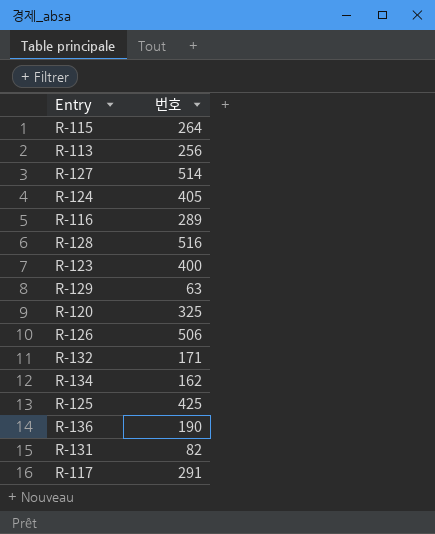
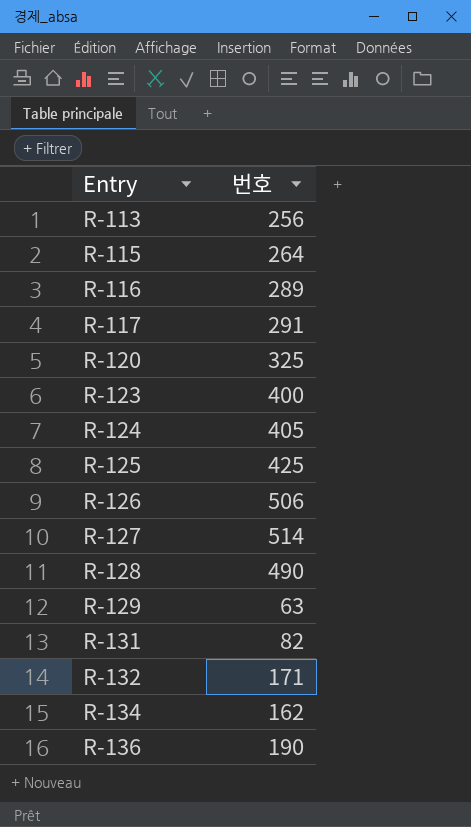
row order: none -> Entry ascending
R-128 | 번호: 516 -> 490

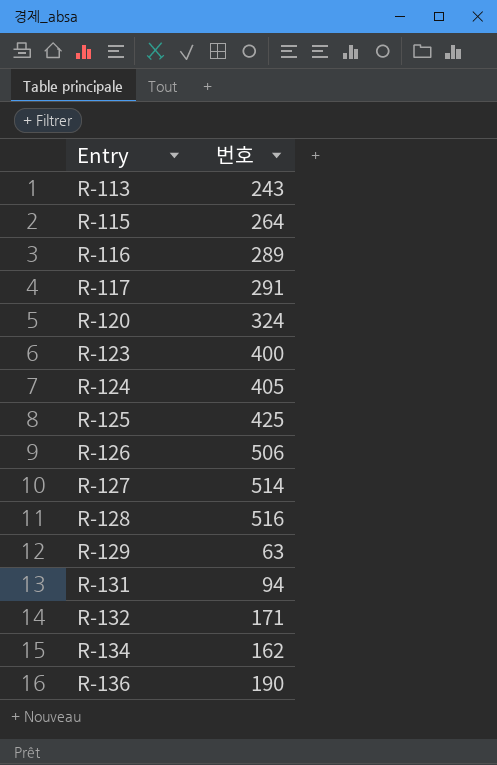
R-113 | 번호: 256 -> 243
R-120 | 번호: 325 -> 324
R-128 | 번호: 490 -> 516
R-131 | 번호: 82 -> 94

